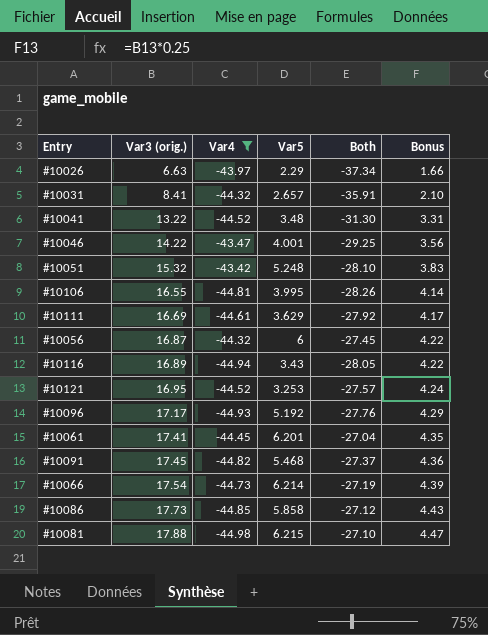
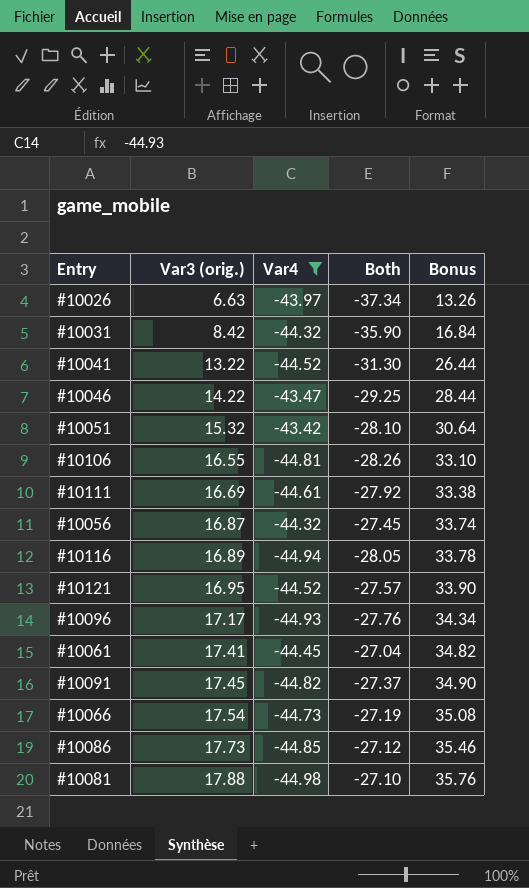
column Var5 | position: 4 -> none
column Bonus | formula: [Var3 (orig.)] * 0.25 -> [Var3 (orig.)] * 2
#10031 | Var3 (orig.): 8.41 -> 8.42
#10031 | Both: -35.91 -> -35.90

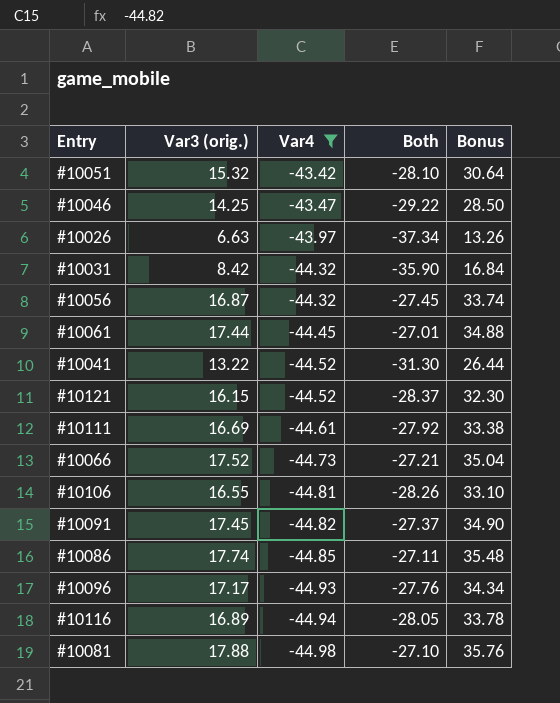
row order: Var3 (orig.) ascending -> Var4 descending
#10046 | Var3 (orig.): 14.22 -> 14.25
#10046 | Both: -29.25 -> -29.22
#10046 | Bonus: 28.44 -> 28.50
#10061 | Var3 (orig.): 17.41 -> 17.44
#10061 | Both: -27.04 -> -27.01
#10061 | Bonus: 34.82 -> 34.88
#10121 | Var3 (orig.): 16.95 -> 16.15
#10121 | Both: -27.57 -> -28.37
#10121 | Bonus: 33.90 -> 32.30
#10066 | Var3 (orig.): 17.54 -> 17.52
#10066 | Both: -27.19 -> -27.21
#10066 | Bonus: 35.08 -> 35.04
#10086 | Var3 (orig.): 17.73 -> 17.74
#10086 | Both: -27.12 -> -27.11
#10086 | Bonus: 35.46 -> 35.48

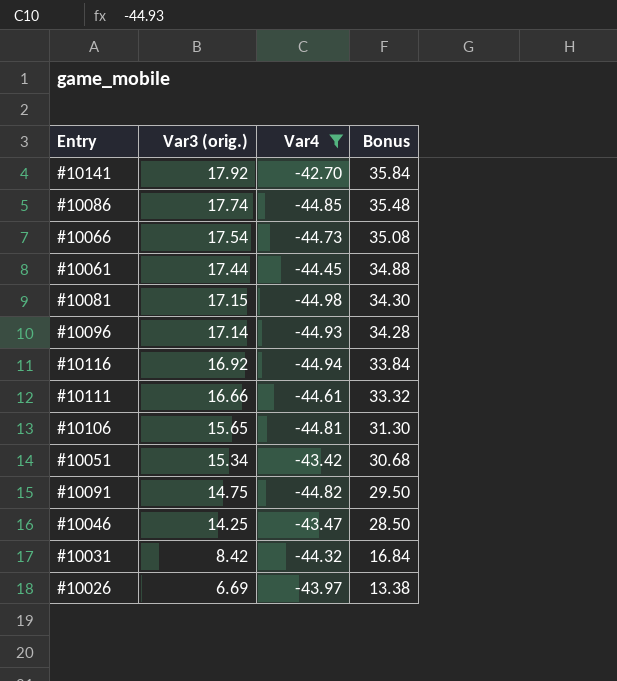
row order: Var4 descending -> Var3 (orig.) descending
column Both | formula: [Var3 (orig.)] + [Var4] -> none
row #10056: 16.87 | -44.32 | -27.45 | 33.74 -> none
row #10041: 13.22 | -44.52 | -31.30 | 26.44 -> none
row #10121: 16.15 | -44.52 | -28.37 | 32.30 -> none
row #10141: none -> 17.92 | -42.70 | 35.84
#10066 | Var3 (orig.): 17.52 -> 17.54
#10066 | Bonus: 35.04 -> 35.08
#10081 | Var3 (orig.): 17.88 -> 17.15
#10081 | Bonus: 35.76 -> 34.30
#10096 | Var3 (orig.): 17.17 -> 17.14
#10096 | Bonus: 34.34 -> 34.28
#10116 | Var3 (orig.): 16.89 -> 16.92
#10116 | Bonus: 33.78 -> 33.84
#10111 | Var3 (orig.): 16.69 -> 16.66
#10111 | Bonus: 33.38 -> 33.32
#10106 | Var3 (orig.): 16.55 -> 15.65
#10106 | Bonus: 33.10 -> 31.30
#10051 | Var3 (orig.): 15.32 -> 15.34
#10051 | Bonus: 30.64 -> 30.68
#10091 | Var3 (orig.): 17.45 -> 14.75
#10091 | Bonus: 34.90 -> 29.50
#10026 | Var3 (orig.): 6.63 -> 6.69
#10026 | Bonus: 13.26 -> 13.38

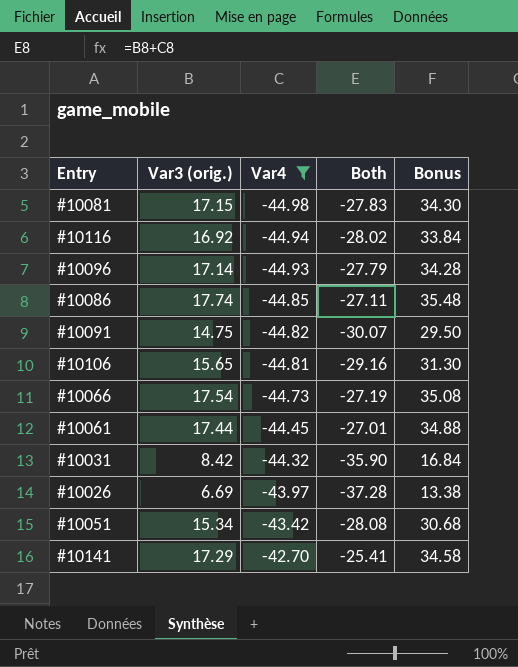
row order: Var3 (orig.) descending -> Var4 ascending
column Both | formula: none -> [Var3 (orig.)] + [Var4]
row #10111: 16.66 | -44.61 | 33.32 -> none
row #10046: 14.25 | -43.47 | 28.50 -> none
#10141 | Var3 (orig.): 17.92 -> 17.29
#10141 | Bonus: 35.84 -> 34.58

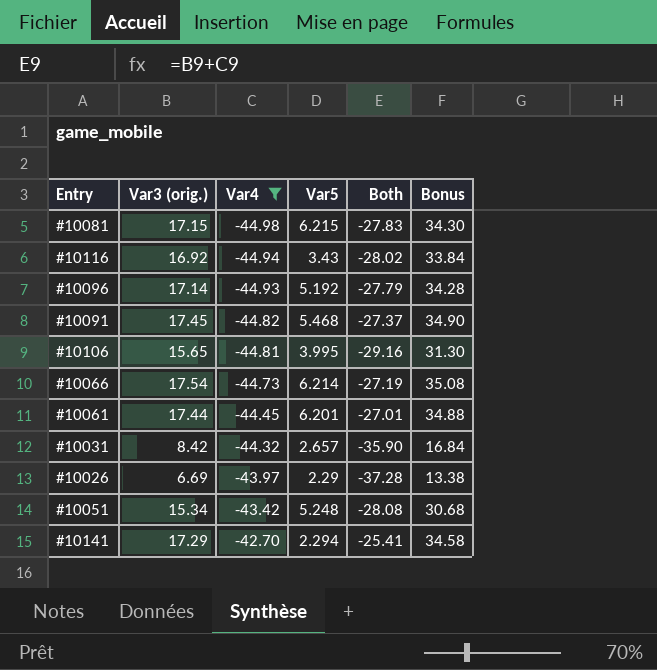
column Var5 | position: none -> 4
row #10086: 17.74 | -44.85 | -27.11 | 35.48 -> none
#10091 | Var3 (orig.): 14.75 -> 17.45
#10091 | Both: -30.07 -> -27.37
#10091 | Bonus: 29.50 -> 34.90

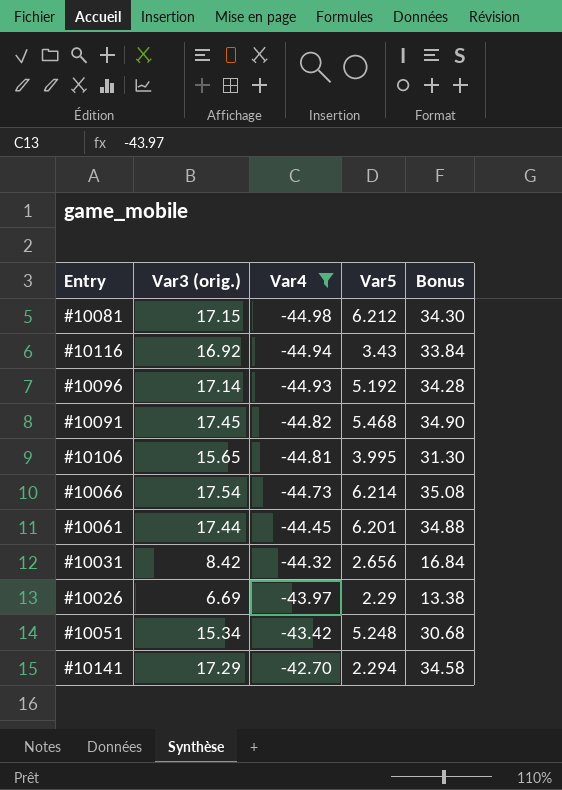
column Both | formula: [Var3 (orig.)] + [Var4] -> none
#10081 | Var5: 6.215 -> 6.212
#10031 | Var5: 2.657 -> 2.656

